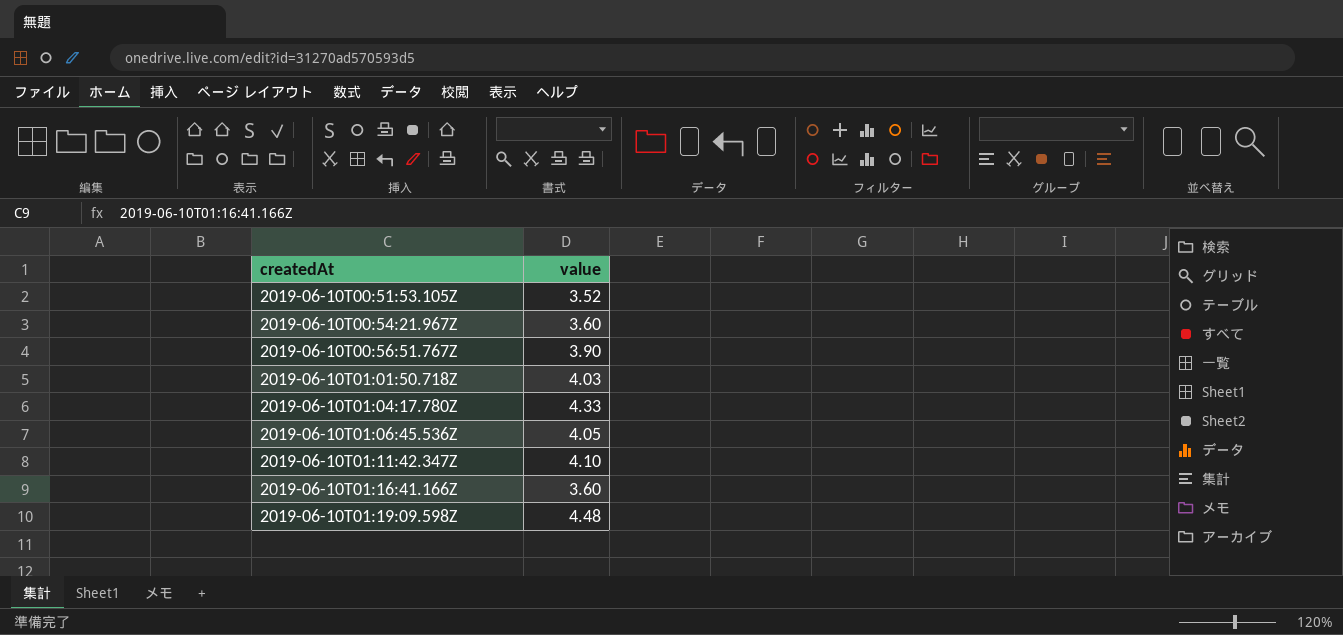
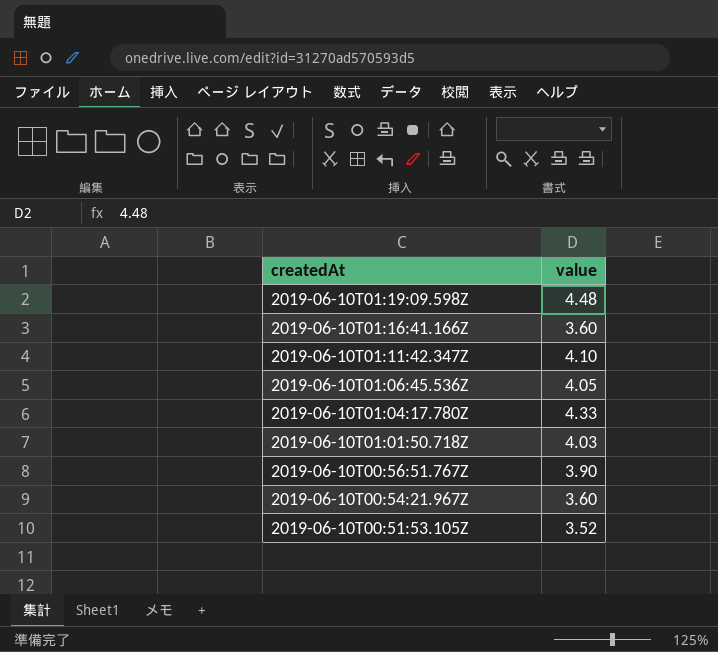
row order: createdAt ascending -> createdAt descending

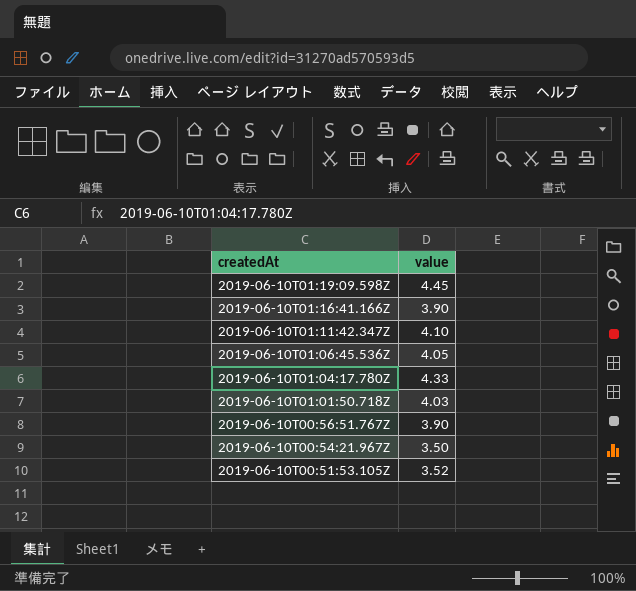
2019-06-10T01:19:09.598Z | value: 4.48 -> 4.45
2019-06-10T01:16:41.166Z | value: 3.60 -> 3.90
2019-06-10T00:54:21.967Z | value: 3.60 -> 3.50

